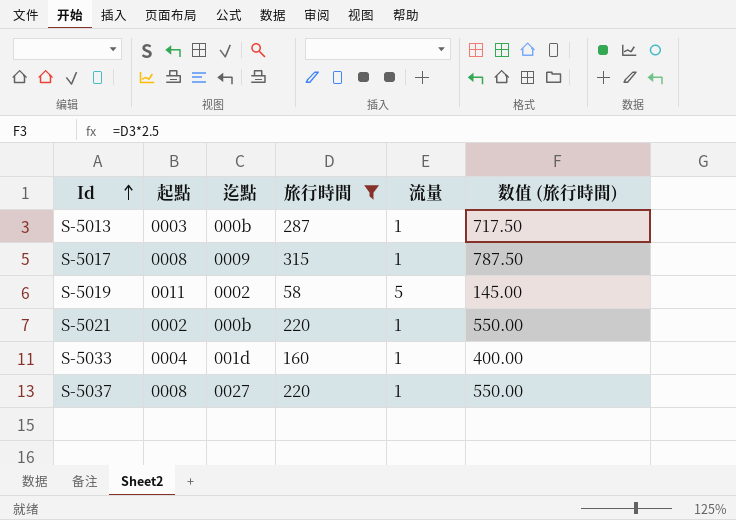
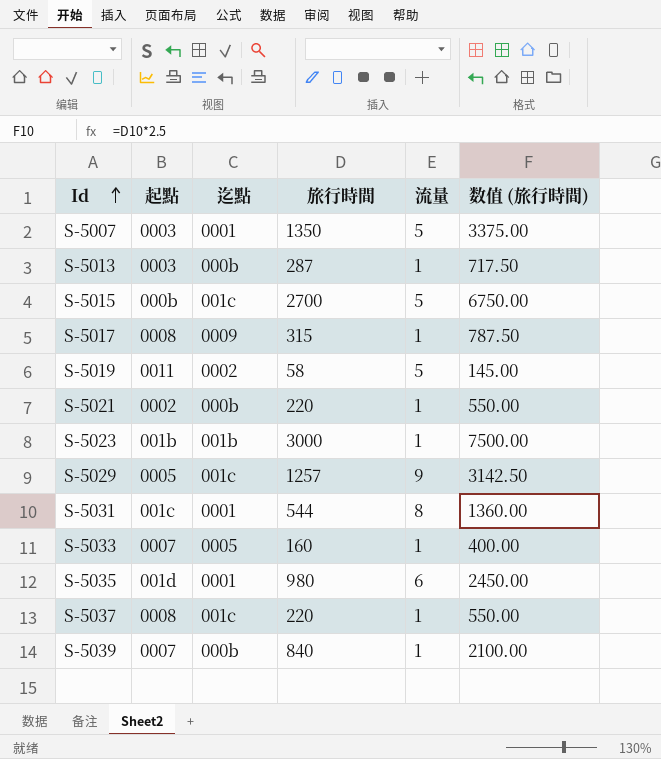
filter: 旅行時間 <= 315 -> none
S-5033 | 起點: 0004 -> 0007
S-5033 | 迄點: 001d -> 0005
S-5037 | 迄點: 0027 -> 001c

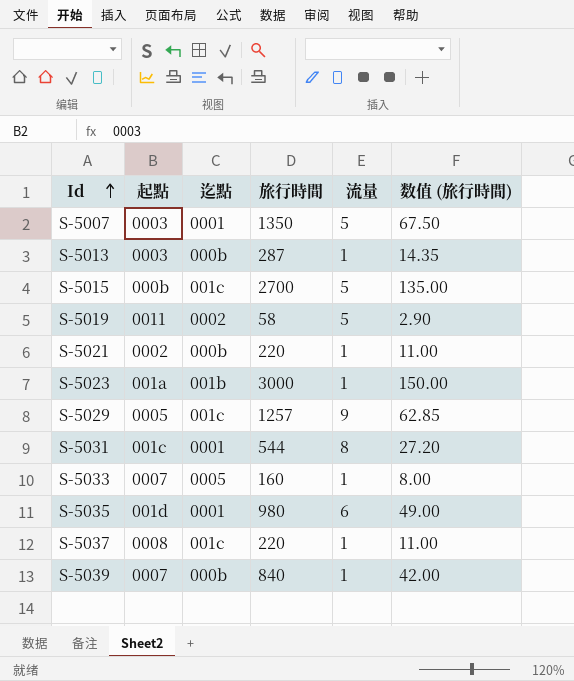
column 数值 (旅行時間) | formula: [旅行時間] * 2.5 -> [旅行時間] * 0.05
row S-5017: 0008 | 0009 | 315 | 1 | 787.50 -> none
S-5023 | 起點: 001b -> 001a

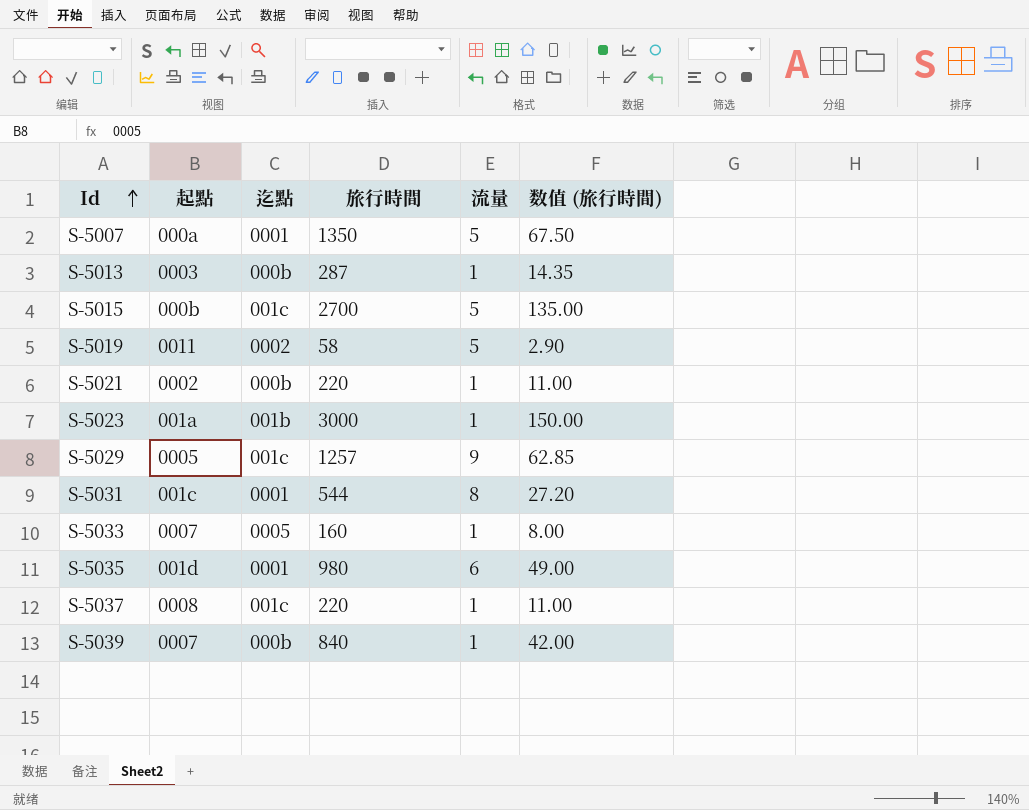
S-5007 | 起點: 0003 -> 000a

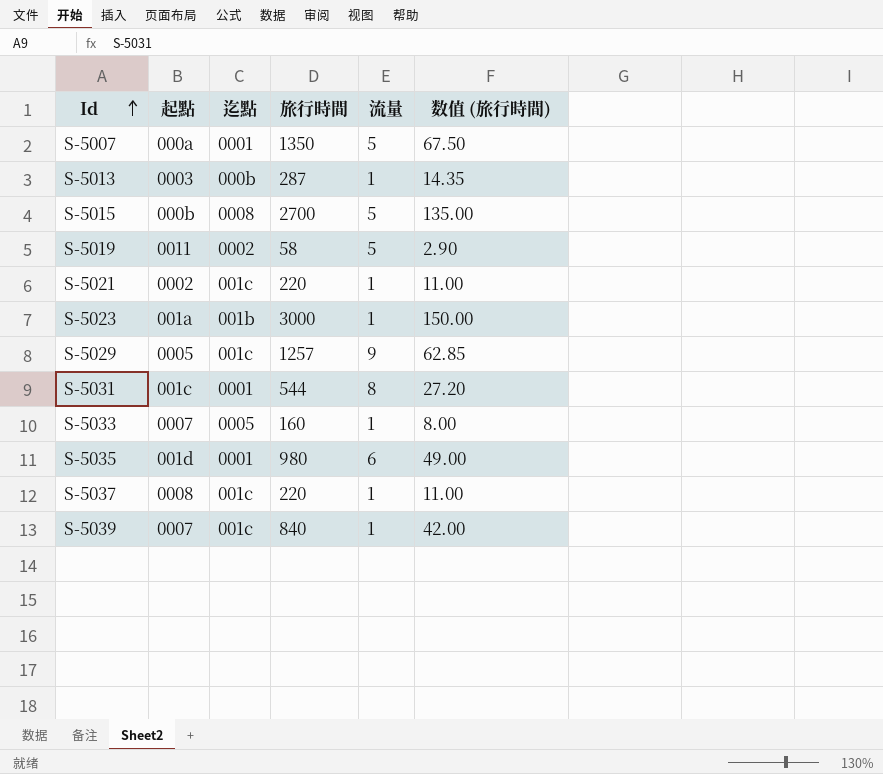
S-5015 | 迄點: 001c -> 0008
S-5021 | 迄點: 000b -> 001c
S-5039 | 迄點: 000b -> 001c

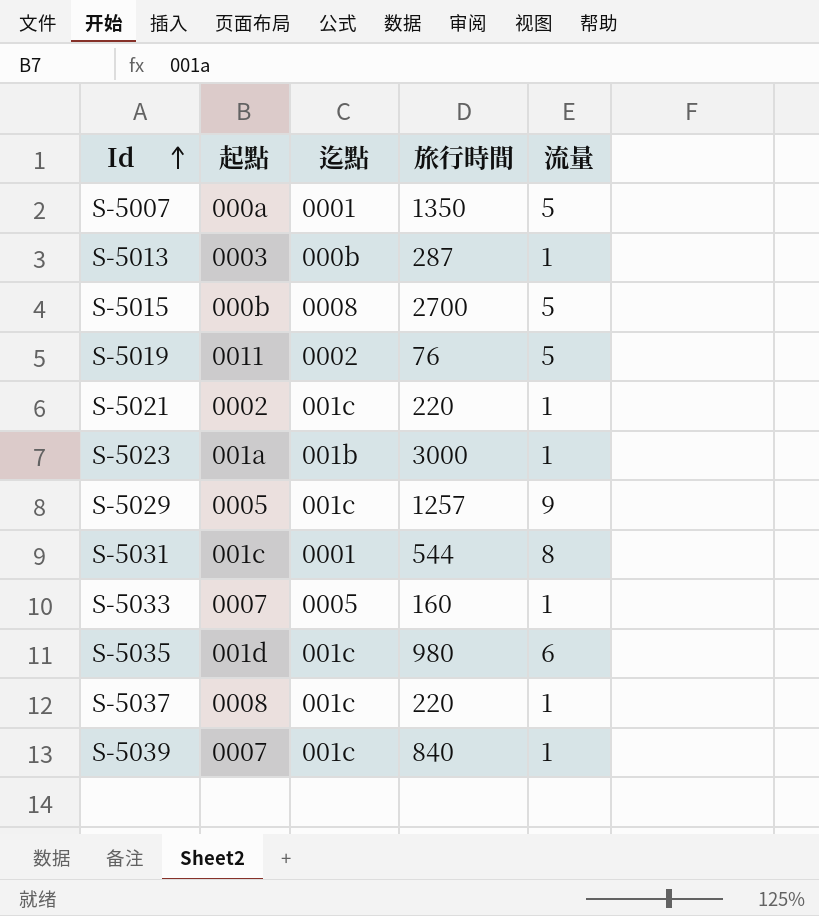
column 数值 (旅行時間) | formula: [旅行時間] * 0.05 -> none
S-5019 | 旅行時間: 58 -> 76
S-5035 | 迄點: 0001 -> 001c

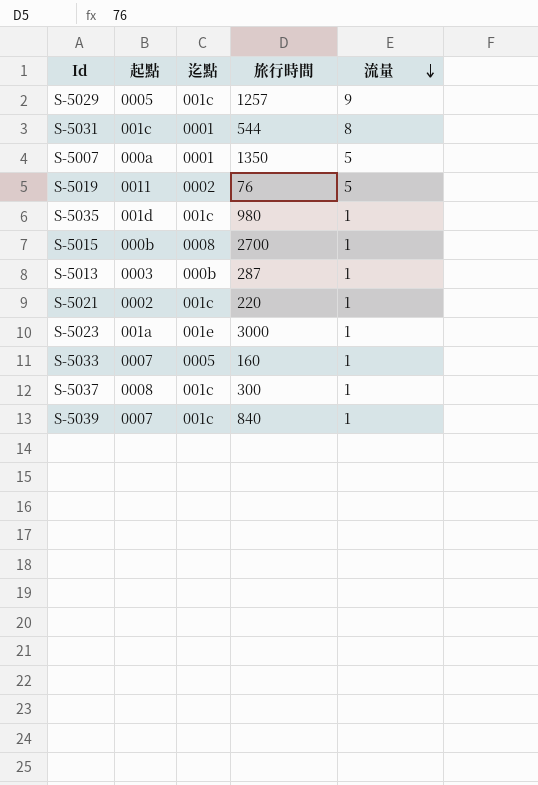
row order: Id ascending -> 流量 descending
S-5035 | 流量: 6 -> 1
S-5015 | 流量: 5 -> 1
S-5023 | 迄點: 001b -> 001e
S-5037 | 旅行時間: 220 -> 300

